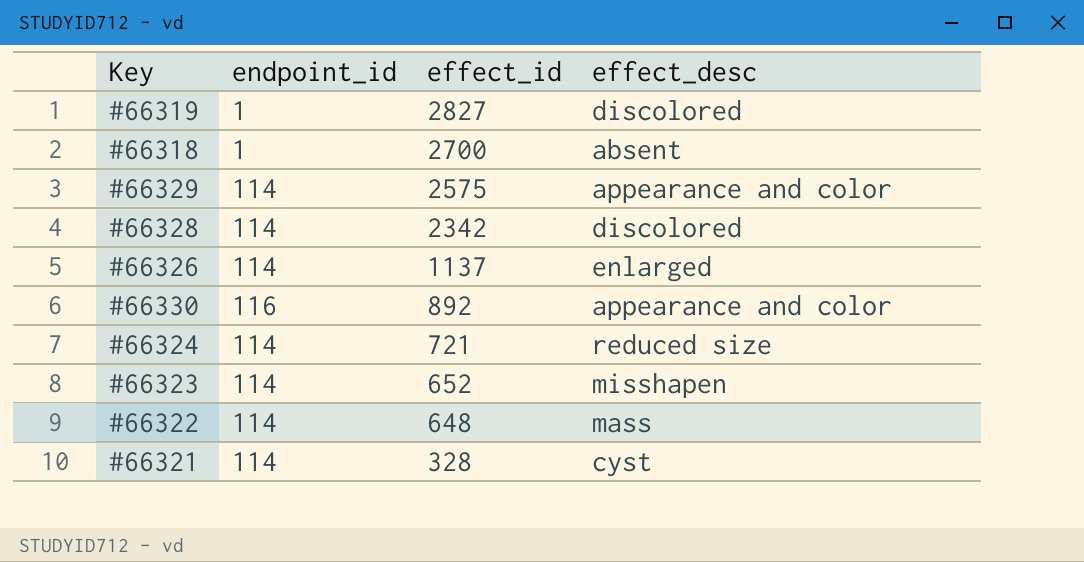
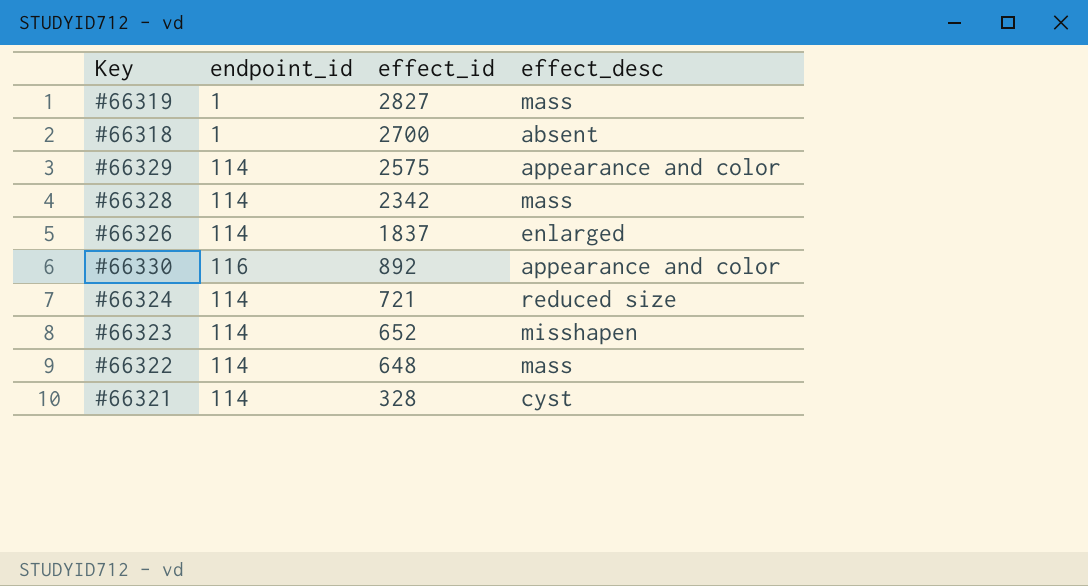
#66319 | effect_desc: discolored -> mass
#66328 | effect_desc: discolored -> mass
#66326 | effect_id: 1137 -> 1837

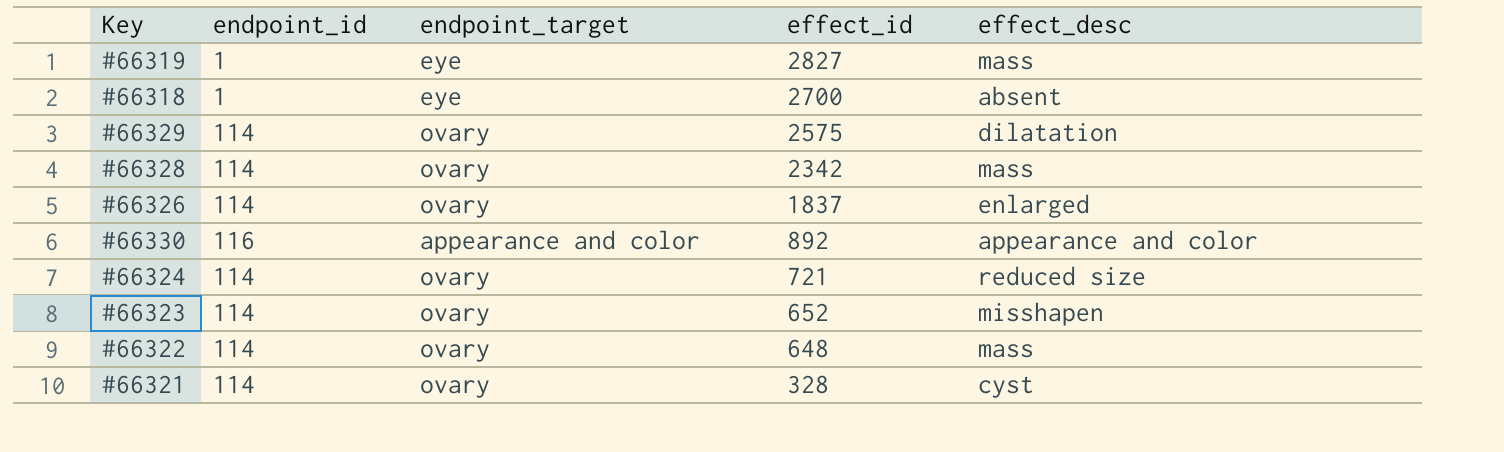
column endpoint_target | position: none -> 3
#66329 | effect_desc: appearance and color -> dilatation

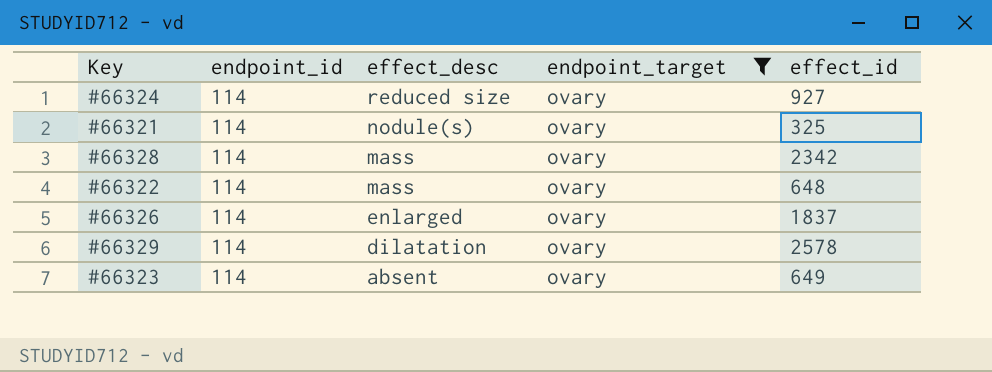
filter: none -> endpoint_target = ovary
row order: effect_id descending -> effect_desc descending
column effect_desc | position: 5 -> 3
#66324 | effect_id: 721 -> 927
#66321 | effect_desc: cyst -> nodule(s)
#66321 | effect_id: 328 -> 325
#66329 | effect_id: 2575 -> 2578
#66323 | effect_desc: misshapen -> absent
#66323 | effect_id: 652 -> 649

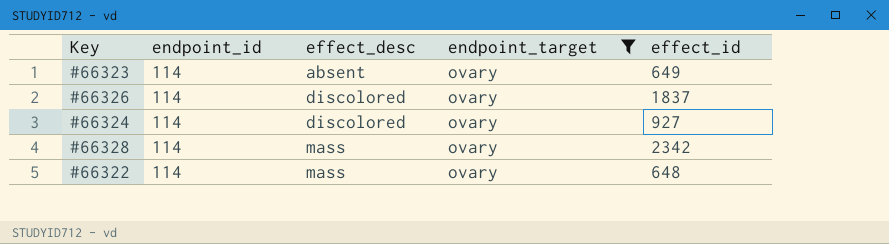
row order: effect_desc descending -> effect_desc ascending
row #66321: 114 | nodule(s) | ovary | 325 -> none
row #66329: 114 | dilatation | ovary | 2578 -> none
#66326 | effect_desc: enlarged -> discolored
#66324 | effect_desc: reduced size -> discolored

